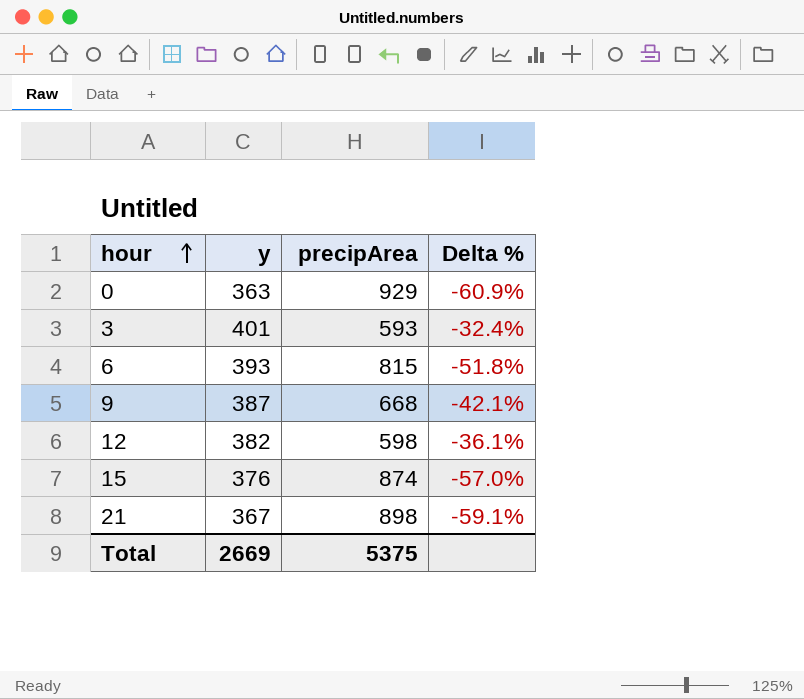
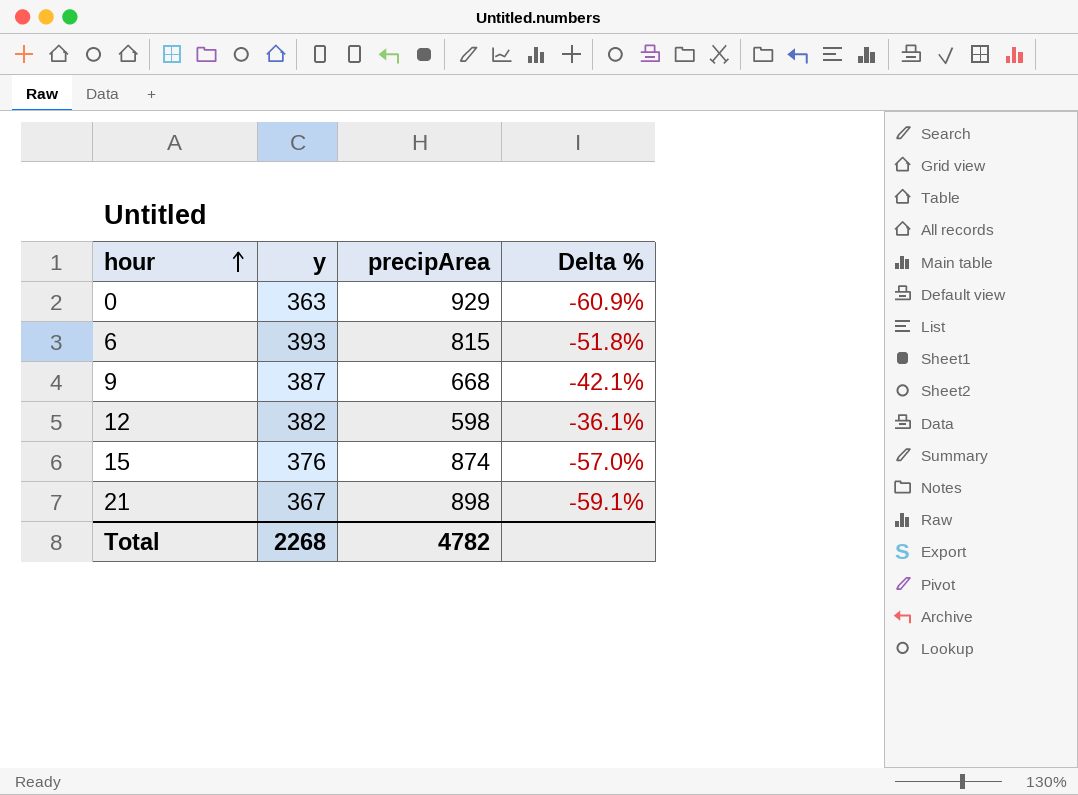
row 3: 401 | 593 | -32.4% -> none
Total | y: 2669 -> 2268
Total | precipArea: 5375 -> 4782

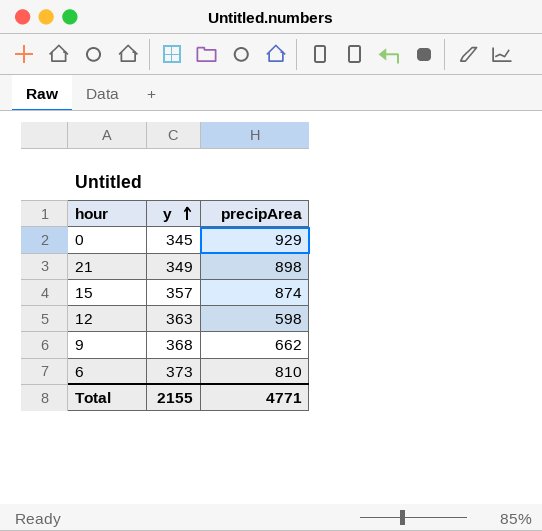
row order: hour ascending -> y ascending
column Delta % | formula: ([y] - [precipArea]) / [precipArea] -> none
0 | y: 363 -> 345
21 | y: 367 -> 349
15 | y: 376 -> 357
12 | y: 382 -> 363
9 | y: 387 -> 368
9 | precipArea: 668 -> 662
6 | y: 393 -> 373
6 | precipArea: 815 -> 810
Total | y: 2268 -> 2155
Total | precipArea: 4782 -> 4771

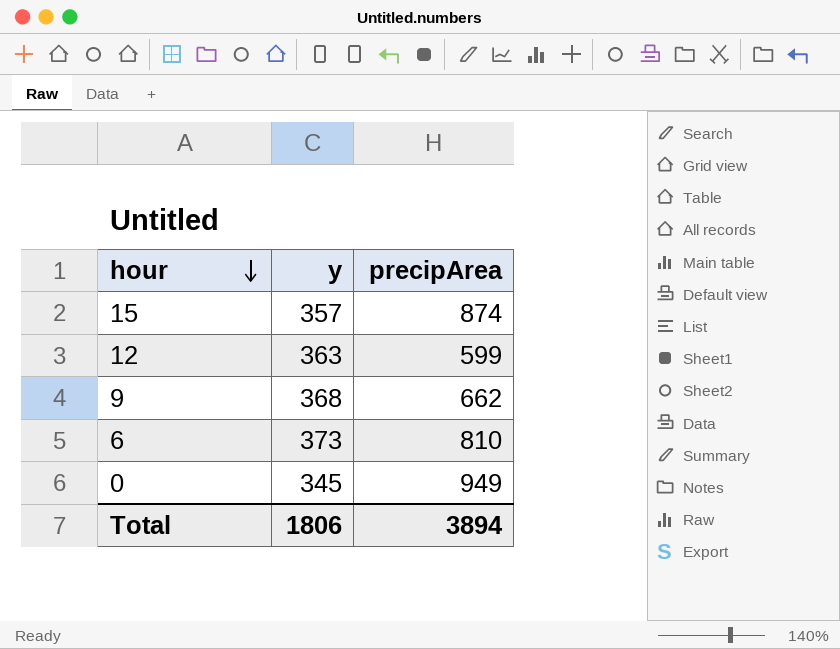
row order: y ascending -> hour descending
row 21: 349 | 898 -> none
12 | precipArea: 598 -> 599
0 | precipArea: 929 -> 949
Total | y: 2155 -> 1806
Total | precipArea: 4771 -> 3894

